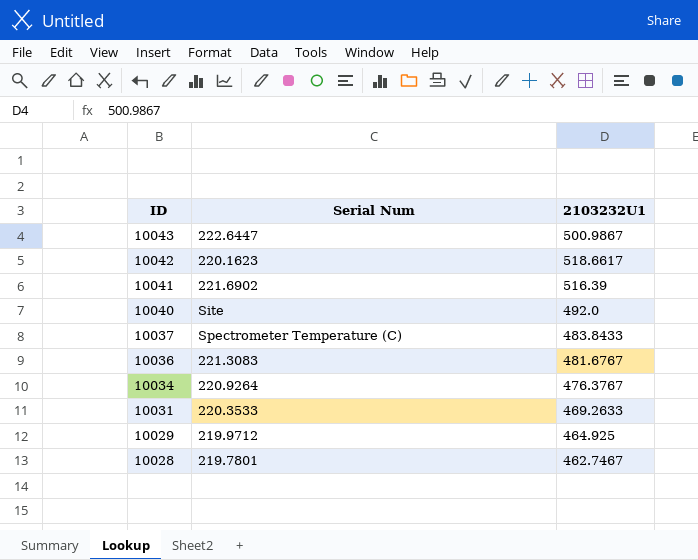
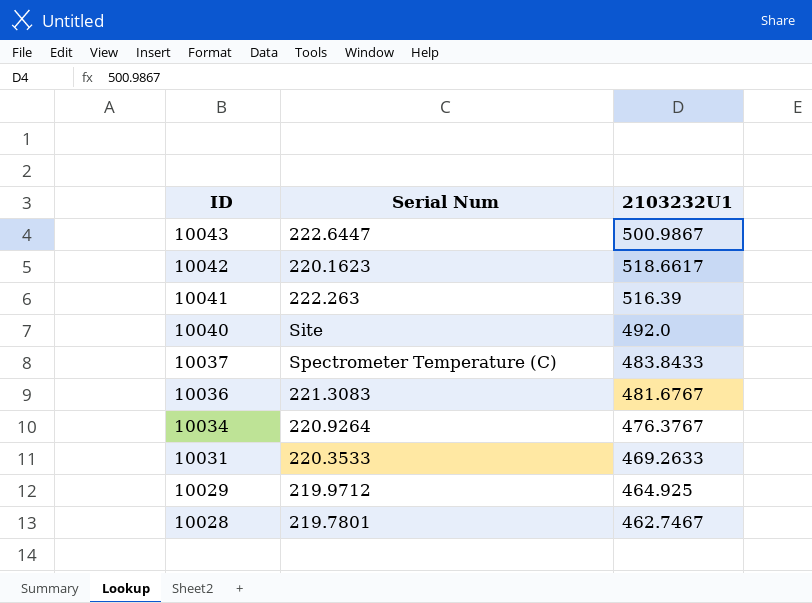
10041 | Serial Num: 221.6902 -> 222.263

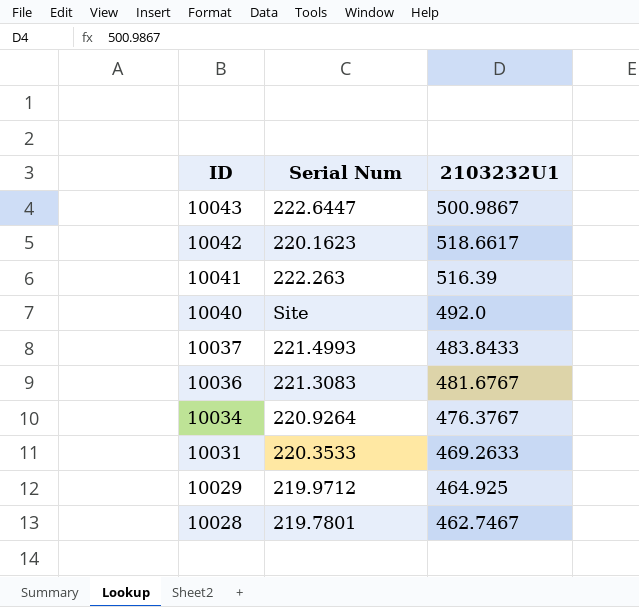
10037 | Serial Num: Spectrometer Temperature (C) -> 221.4993

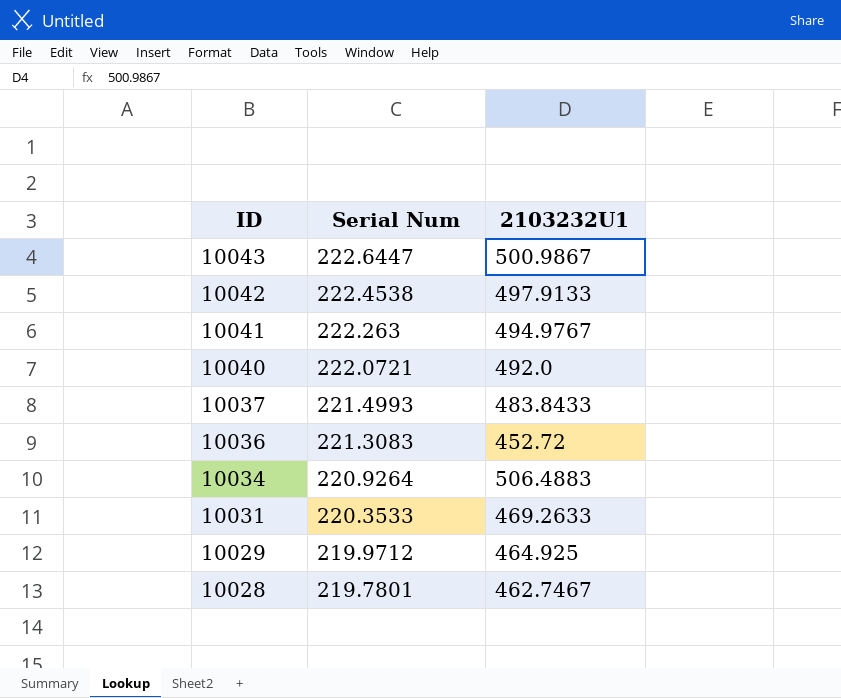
10042 | Serial Num: 220.1623 -> 222.4538
10042 | 2103232U1: 518.6617 -> 497.9133
10041 | 2103232U1: 516.39 -> 494.9767
10040 | Serial Num: Site -> 222.0721
10036 | 2103232U1: 481.6767 -> 452.72
10034 | 2103232U1: 476.3767 -> 506.4883

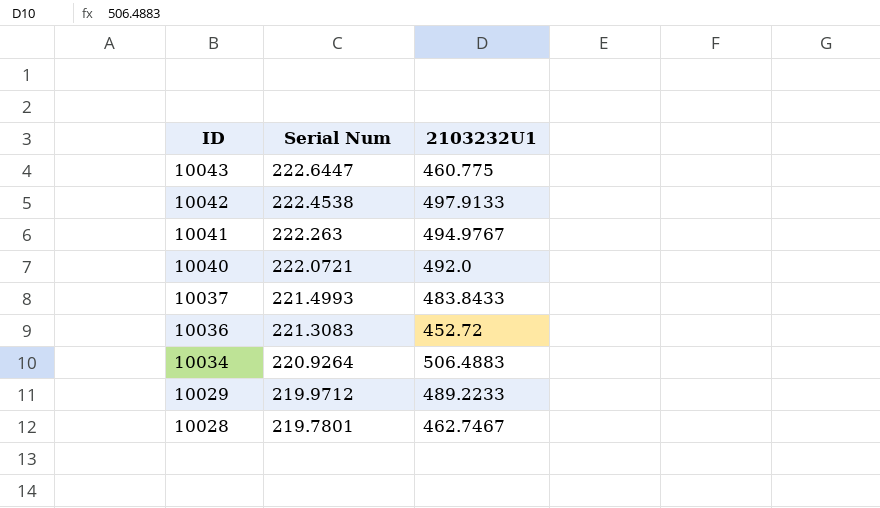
row 10031: 220.3533 | 469.2633 -> none
10043 | 2103232U1: 500.9867 -> 460.775
10029 | 2103232U1: 464.925 -> 489.2233

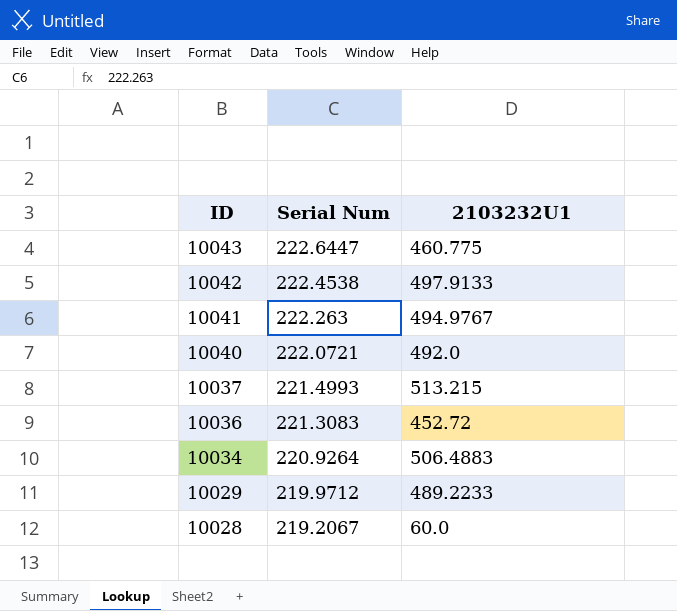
10037 | 2103232U1: 483.8433 -> 513.215
10028 | Serial Num: 219.7801 -> 219.2067
10028 | 2103232U1: 462.7467 -> 60.0

